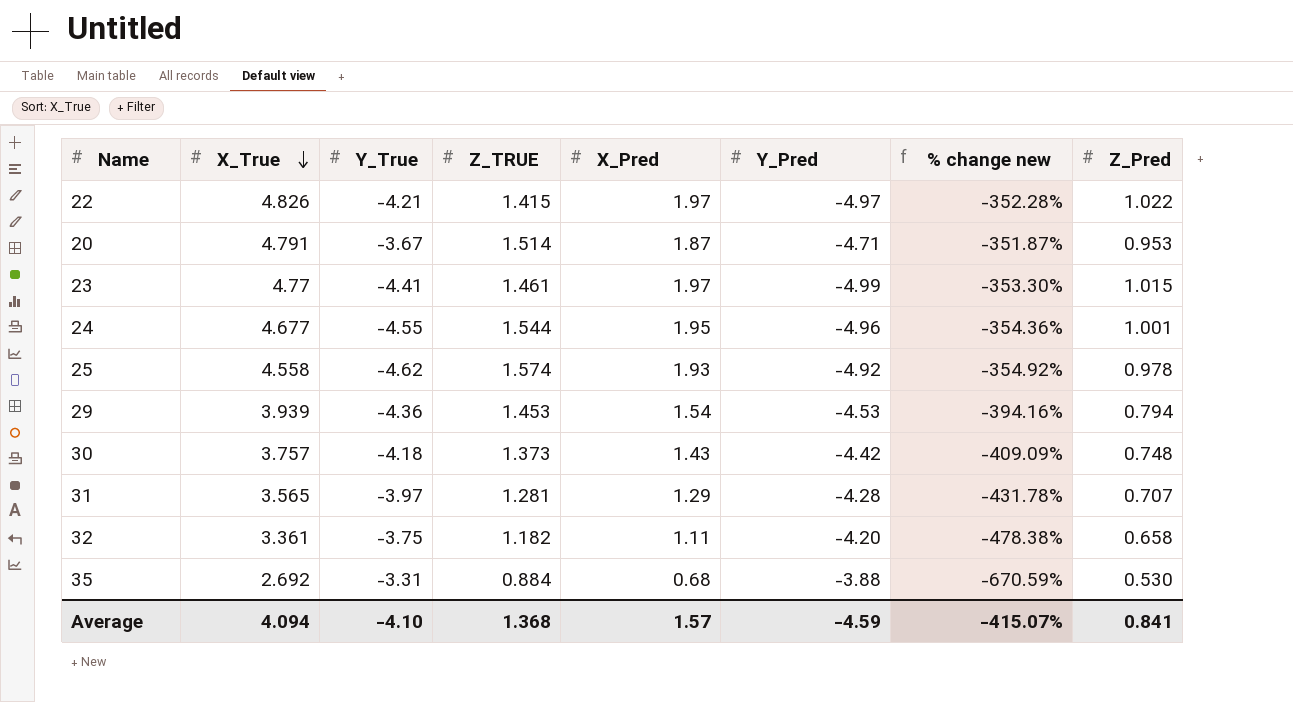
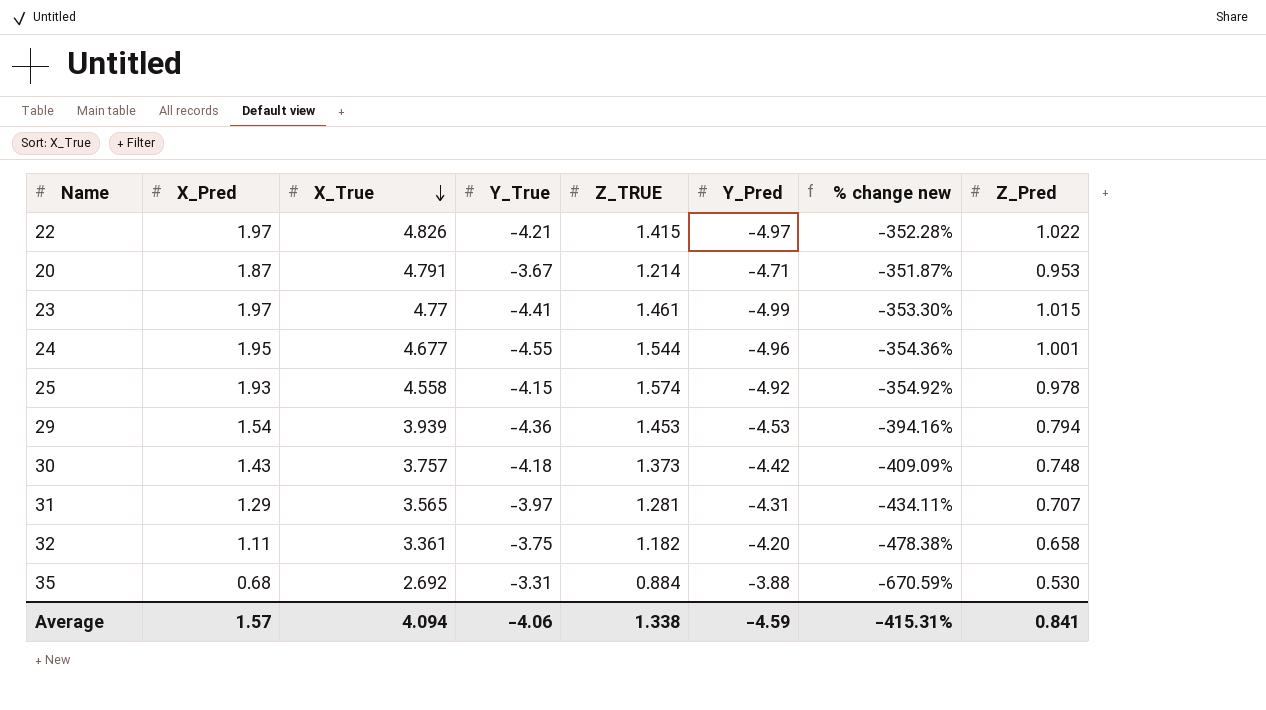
column X_Pred | position: 5 -> 2
20 | Z_TRUE: 1.514 -> 1.214
25 | Y_True: -4.62 -> -4.15
31 | Y_Pred: -4.28 -> -4.31
31 | % change new: -431.78% -> -434.11%
Average | Y_True: -4.10 -> -4.06
Average | Z_TRUE: 1.368 -> 1.338
Average | % change new: -415.07% -> -415.31%

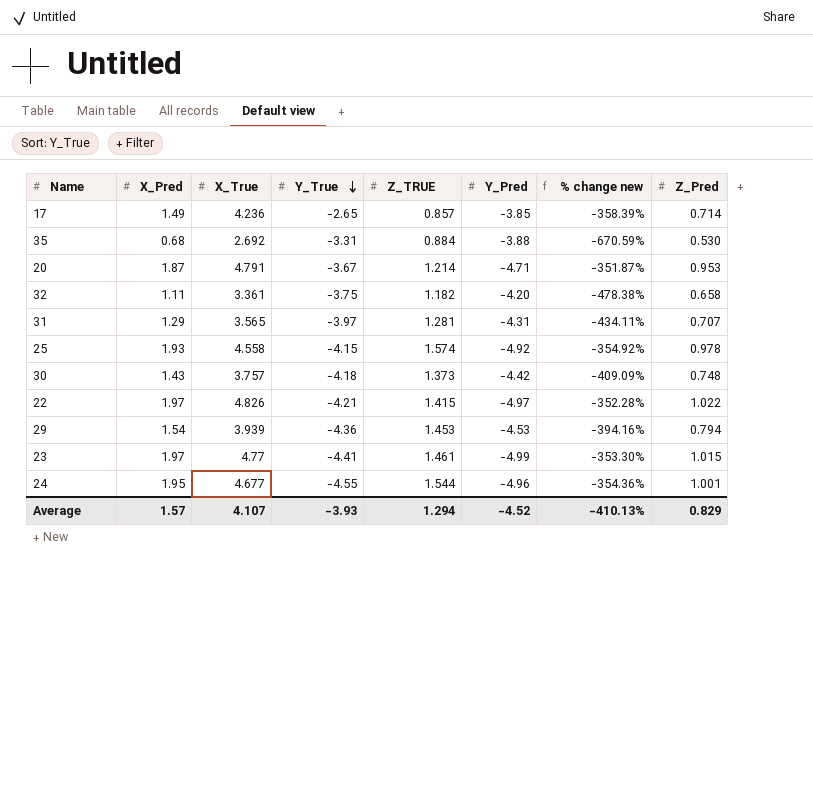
row order: X_True descending -> Y_True descending
row 17: none -> 1.49 | 4.236 | -2.65 | 0.857 | -3.85 | -358.39% | 0.714
Average | X_True: 4.094 -> 4.107
Average | Y_True: -4.06 -> -3.93
Average | Z_TRUE: 1.338 -> 1.294
Average | Y_Pred: -4.59 -> -4.52
Average | % change new: -415.31% -> -410.13%
Average | Z_Pred: 0.841 -> 0.829

